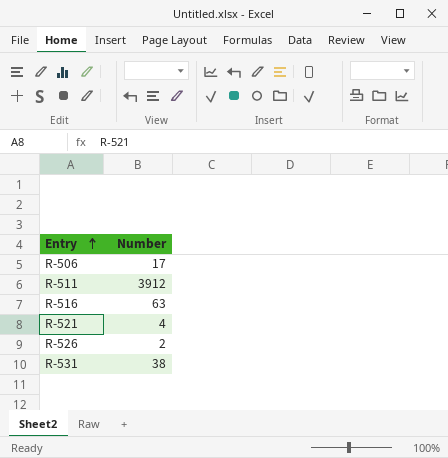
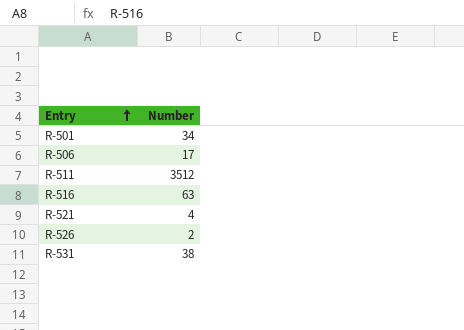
row R-501: none -> 34
R-511 | Number: 3912 -> 3512

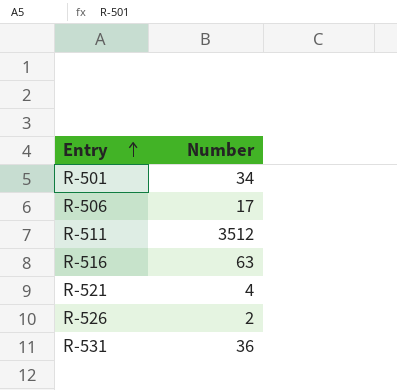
R-531 | Number: 38 -> 36

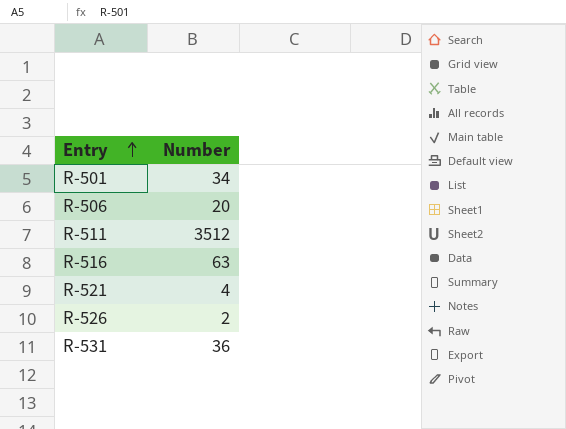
R-506 | Number: 17 -> 20

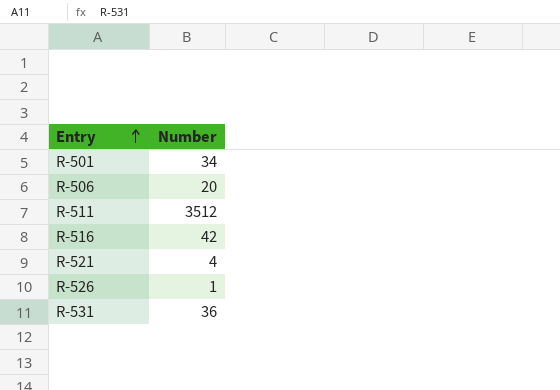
R-516 | Number: 63 -> 42
R-526 | Number: 2 -> 1

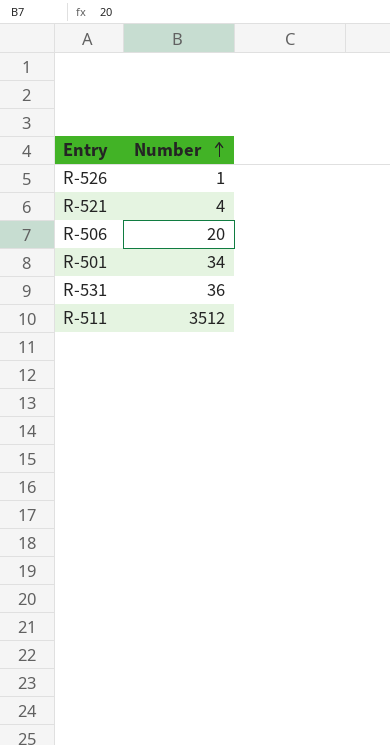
row order: Entry ascending -> Number ascending
row R-516: 42 -> none

